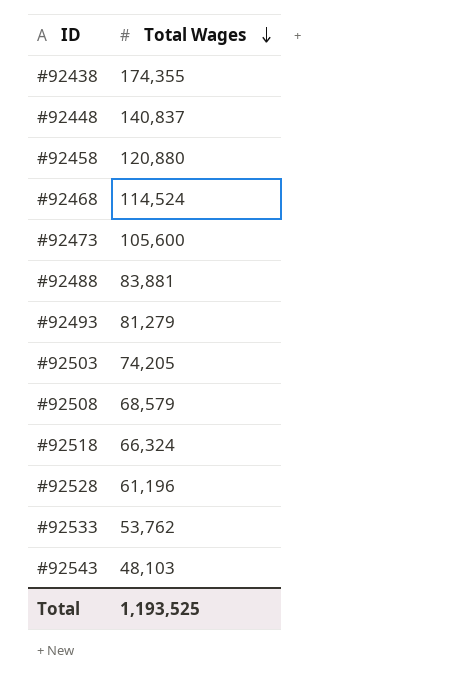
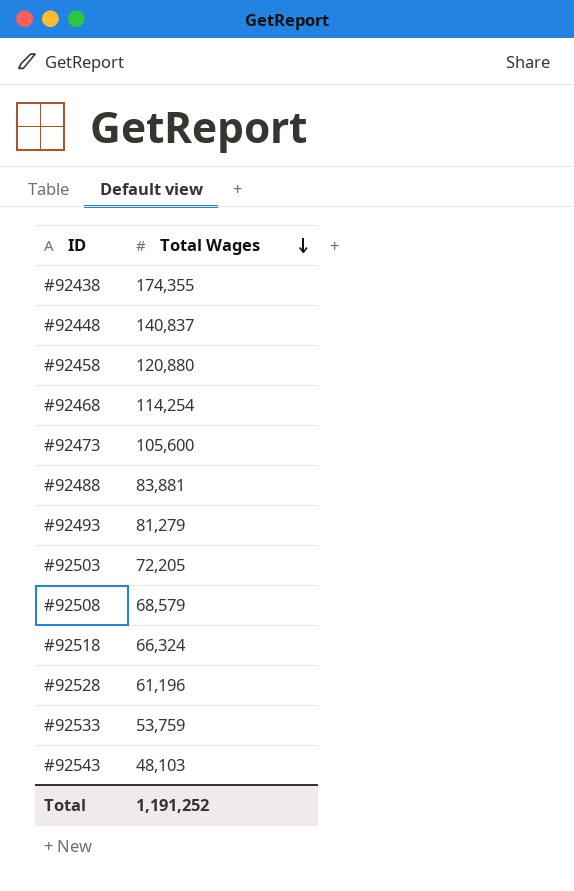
#92468 | Total Wages: 114,524 -> 114,254
#92503 | Total Wages: 74,205 -> 72,205
#92533 | Total Wages: 53,762 -> 53,759
Total | Total Wages: 1,193,525 -> 1,191,252

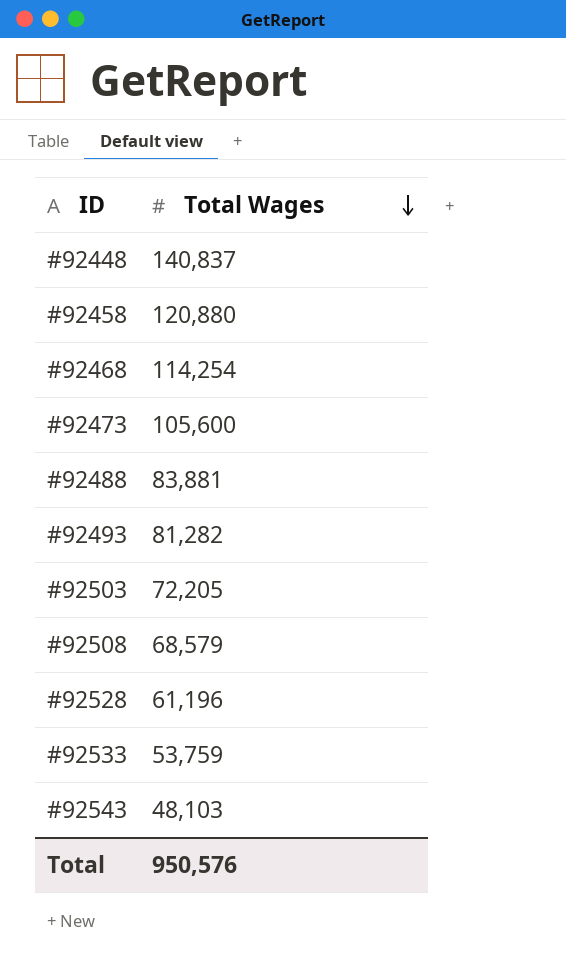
row #92438: 174,355 -> none
row #92518: 66,324 -> none
#92493 | Total Wages: 81,279 -> 81,282
Total | Total Wages: 1,191,252 -> 950,576

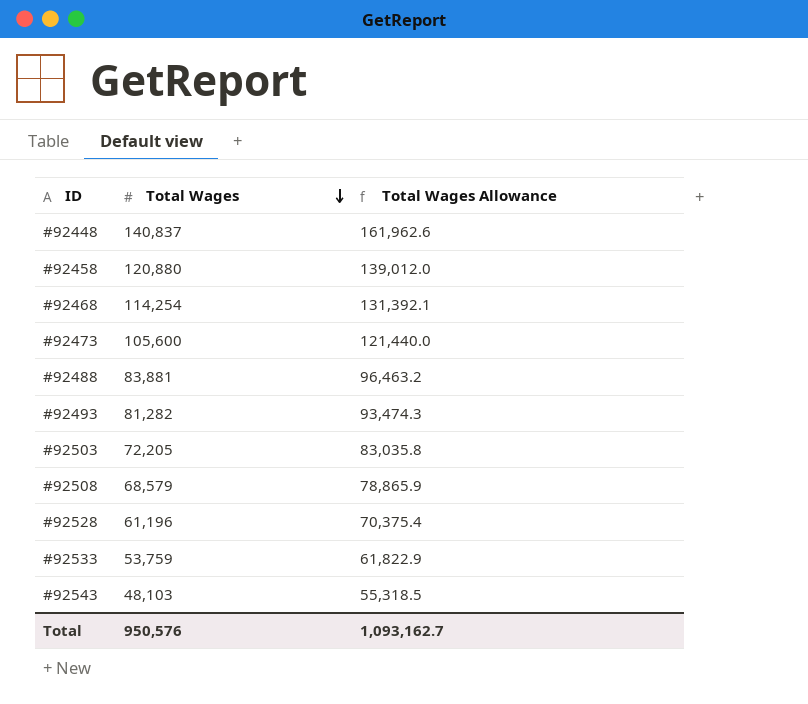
column Total Wages Allowance | formula: none -> [Total Wages] * 1.15

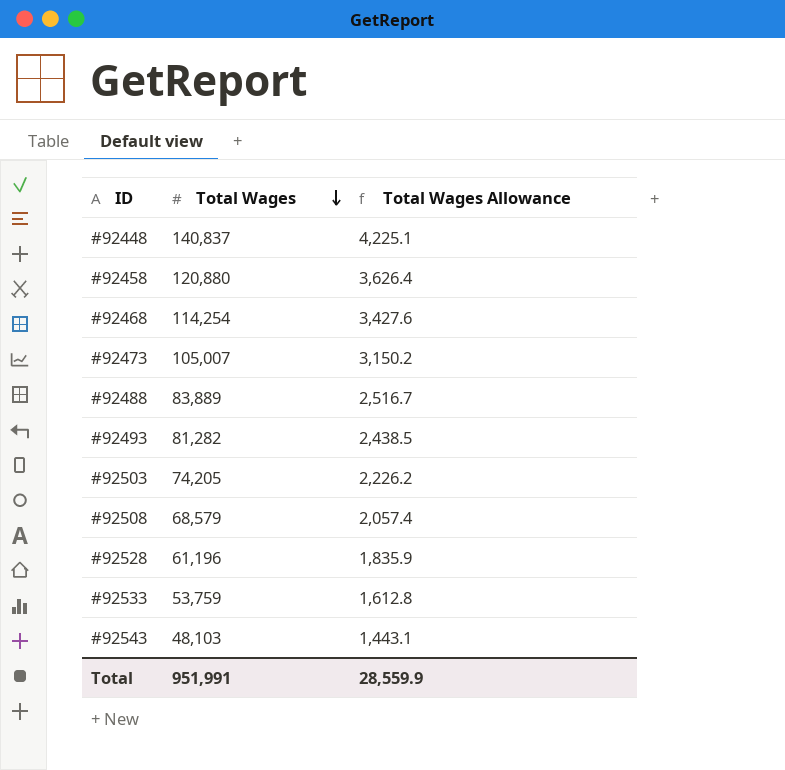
column Total Wages Allowance | formula: [Total Wages] * 1.15 -> [Total Wages] * 0.03
#92473 | Total Wages: 105,600 -> 105,007
#92488 | Total Wages: 83,881 -> 83,889
#92503 | Total Wages: 72,205 -> 74,205
Total | Total Wages: 950,576 -> 951,991
Total | Total Wages Allowance: 1,093,162.7 -> 28,559.9

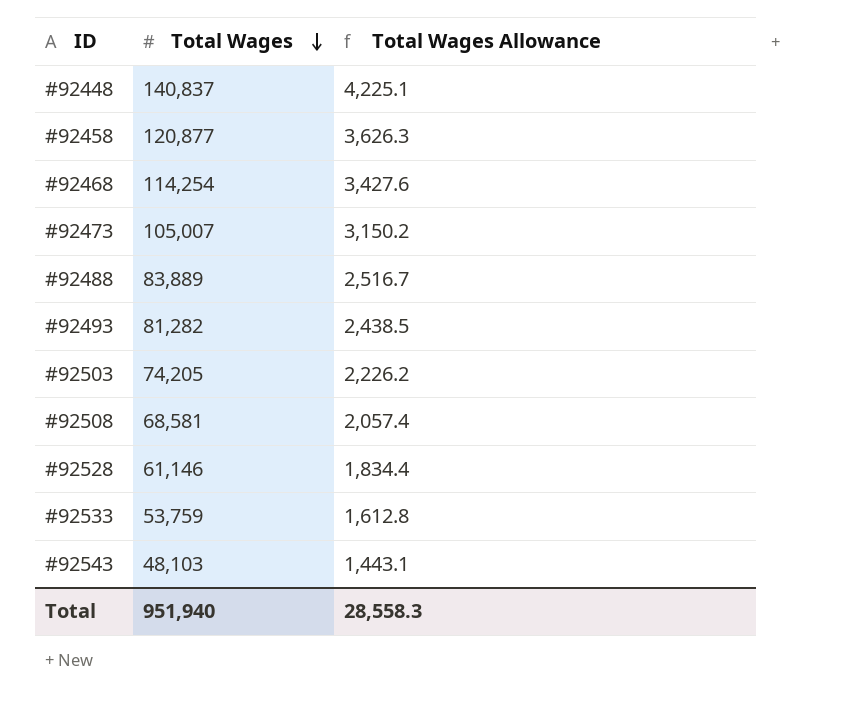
#92458 | Total Wages: 120,880 -> 120,877
#92458 | Total Wages Allowance: 3,626.4 -> 3,626.3
#92508 | Total Wages: 68,579 -> 68,581
#92528 | Total Wages: 61,196 -> 61,146
#92528 | Total Wages Allowance: 1,835.9 -> 1,834.4
Total | Total Wages: 951,991 -> 951,940
Total | Total Wages Allowance: 28,559.9 -> 28,558.3

